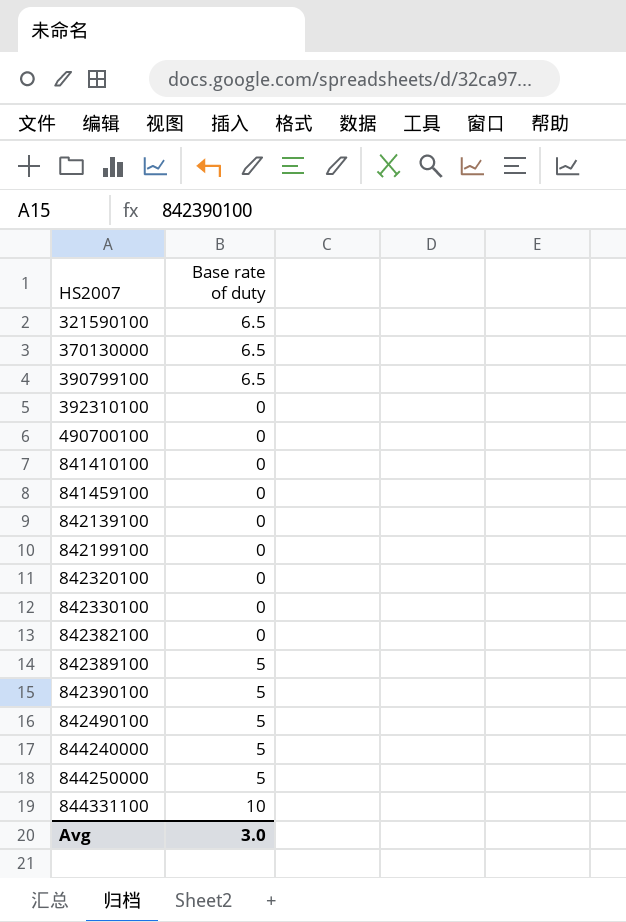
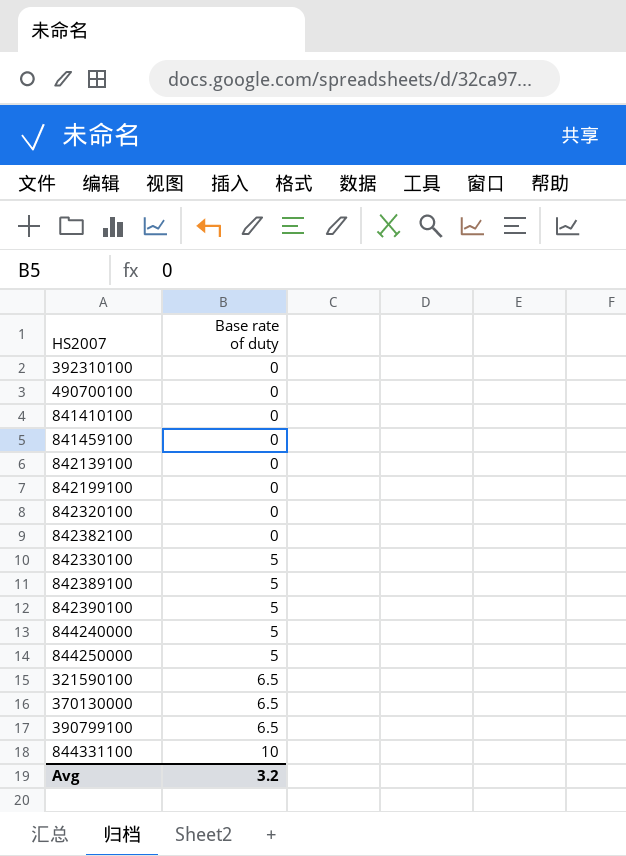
row order: HS2007 ascending -> Base rate of duty ascending
row 842490100: 5 -> none
842330100 | Base rate of duty: 0 -> 5
Avg | Base rate of duty: 3.0 -> 3.2

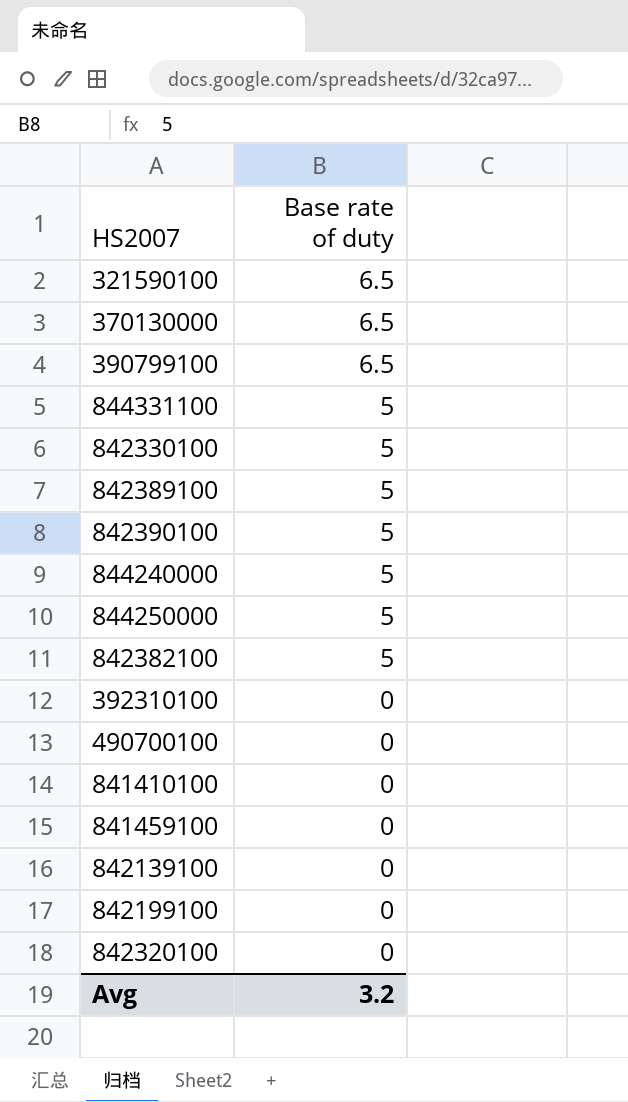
row order: Base rate of duty ascending -> Base rate of duty descending
844331100 | Base rate of duty: 10 -> 5
842382100 | Base rate of duty: 0 -> 5

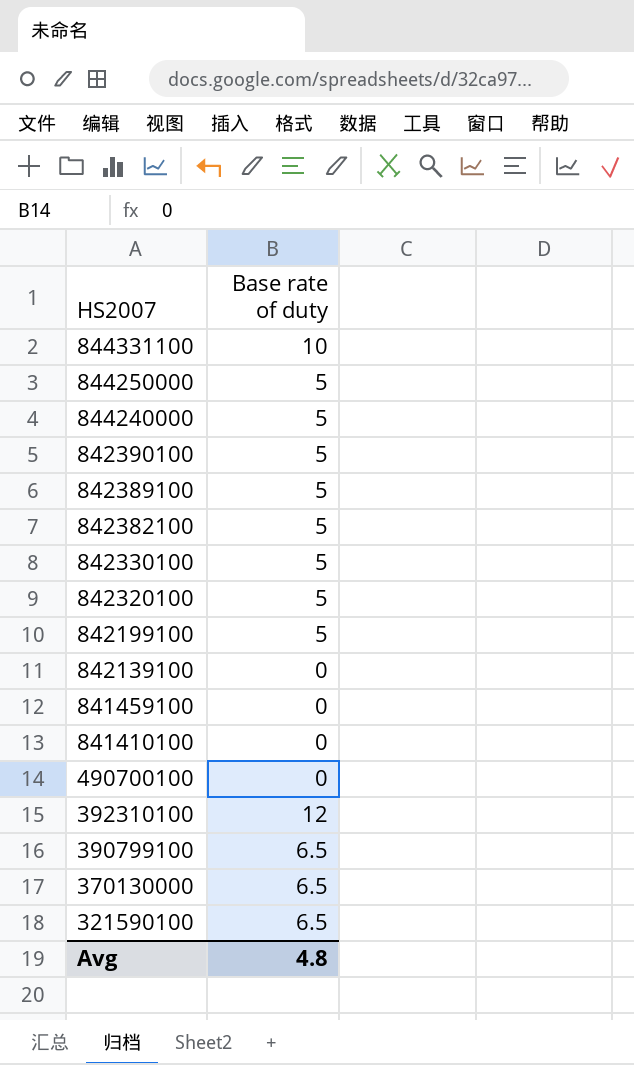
row order: Base rate of duty descending -> HS2007 descending
844331100 | Base rate of duty: 5 -> 10
842320100 | Base rate of duty: 0 -> 5
842199100 | Base rate of duty: 0 -> 5
392310100 | Base rate of duty: 0 -> 12
Avg | Base rate of duty: 3.2 -> 4.8

